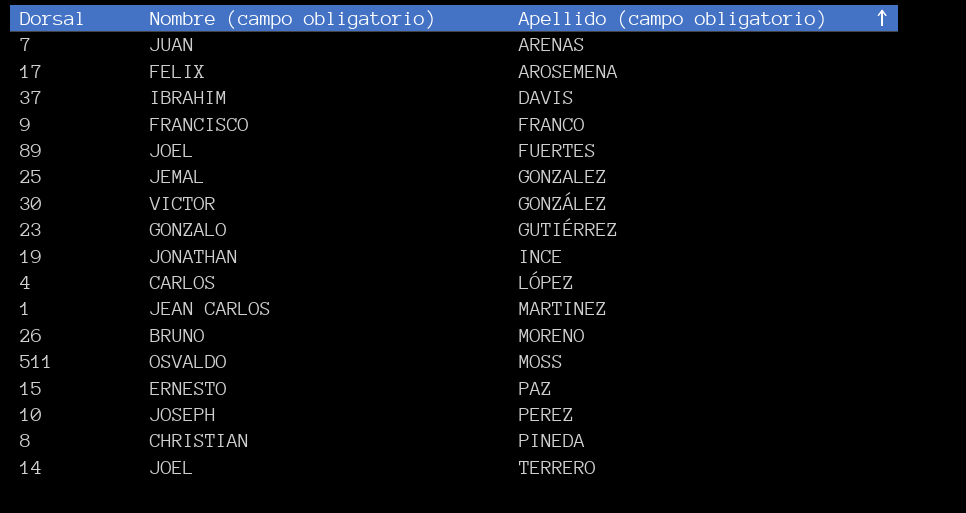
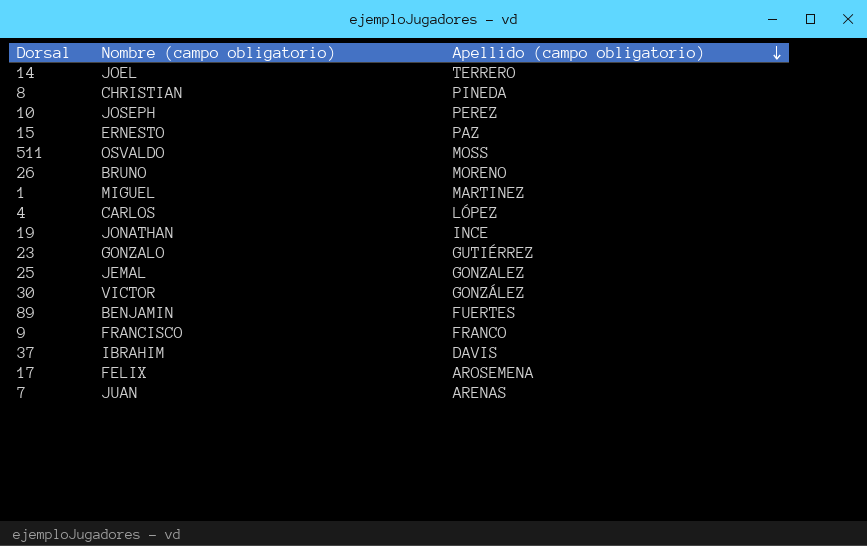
row order: Apellido (campo obligatorio) ascending -> Apellido (campo obligatorio) descending
1 | Nombre (campo obligatorio): JEAN CARLOS -> MIGUEL
89 | Nombre (campo obligatorio): JOEL -> BENJAMIN

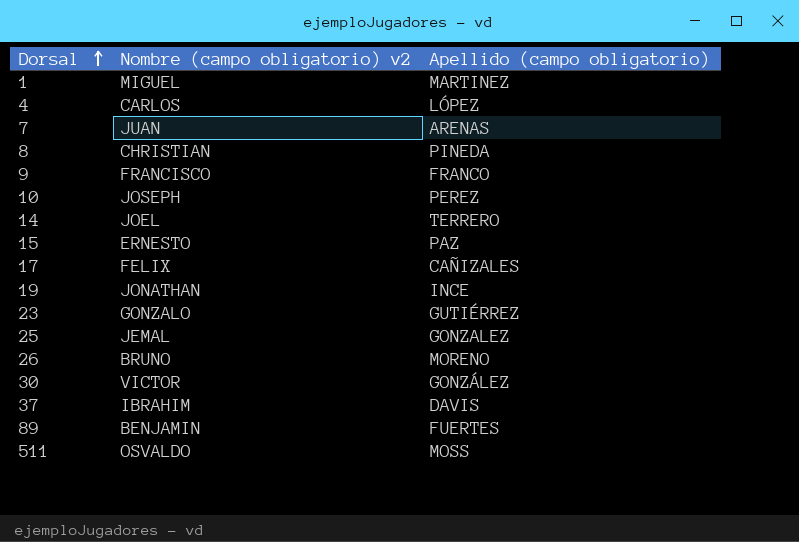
row order: Apellido (campo obligatorio) descending -> Dorsal ascending
column name: Nombre (campo obligatorio) -> Nombre (campo obligatorio) v2
17 | Apellido (campo obligatorio): AROSEMENA -> CAÑIZALES

